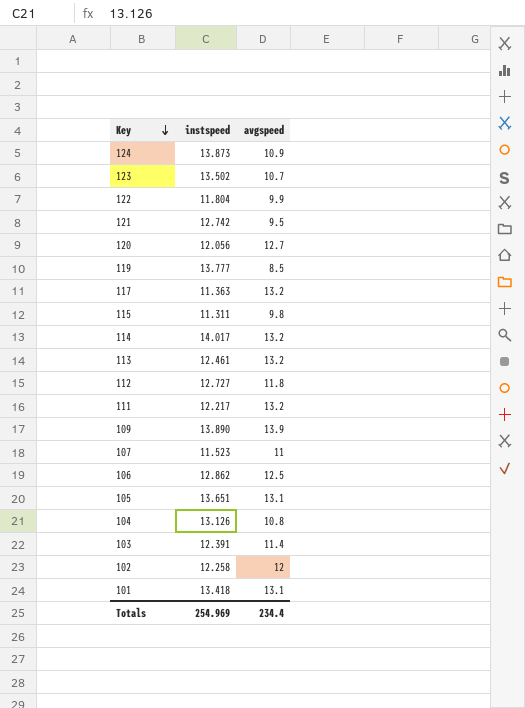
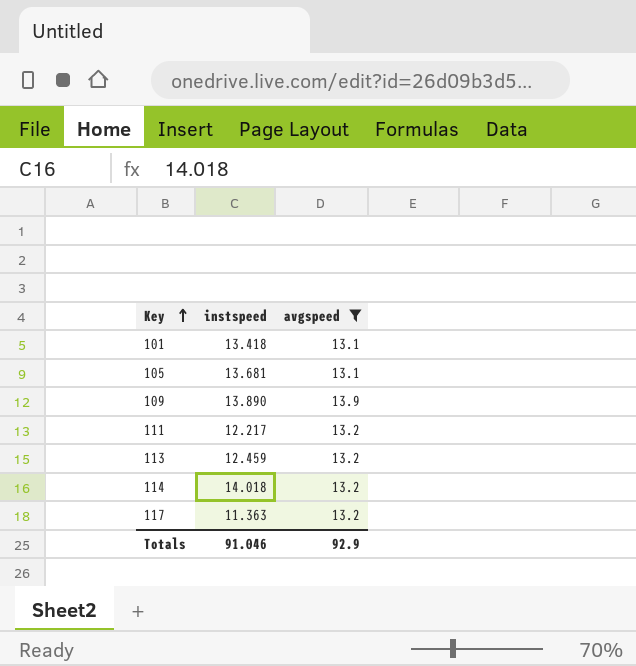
filter: none -> avgspeed >= 13.1
row order: Key descending -> Key ascending
105 | instspeed: 13.651 -> 13.681
113 | instspeed: 12.461 -> 12.459
114 | instspeed: 14.017 -> 14.018
Totals | instspeed: 254.969 -> 91.046
Totals | avgspeed: 234.4 -> 92.9

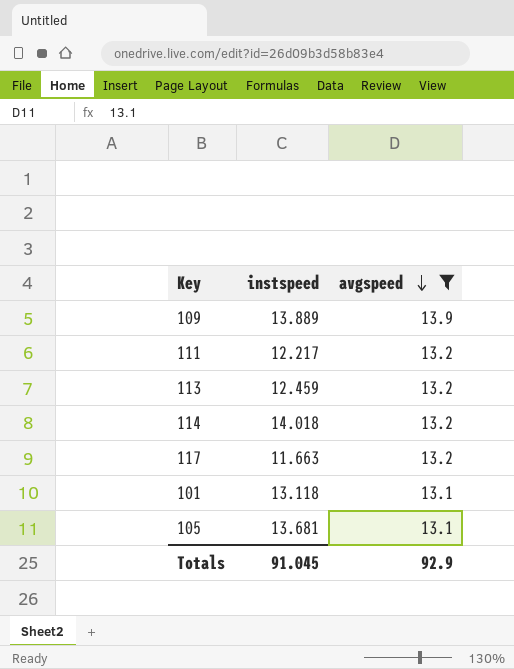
row order: Key ascending -> avgspeed descending
109 | instspeed: 13.890 -> 13.889
117 | instspeed: 11.363 -> 11.663
101 | instspeed: 13.418 -> 13.118
Totals | instspeed: 91.046 -> 91.045

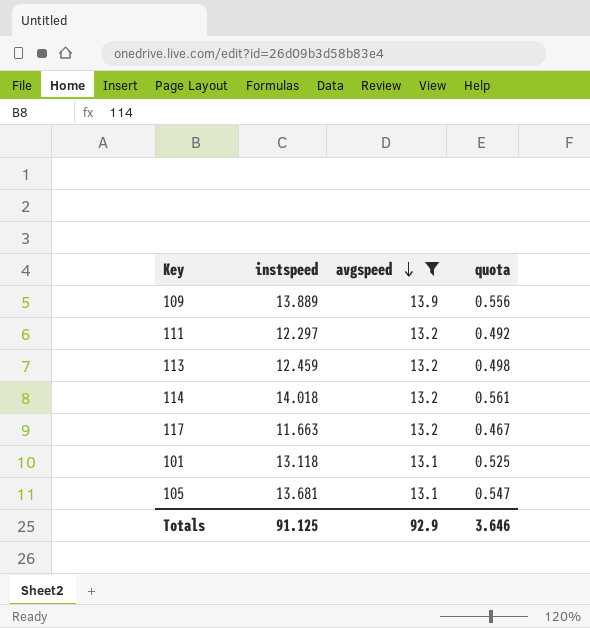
column quota | formula: none -> [instspeed] * 0.04
111 | instspeed: 12.217 -> 12.297
Totals | instspeed: 91.045 -> 91.125

